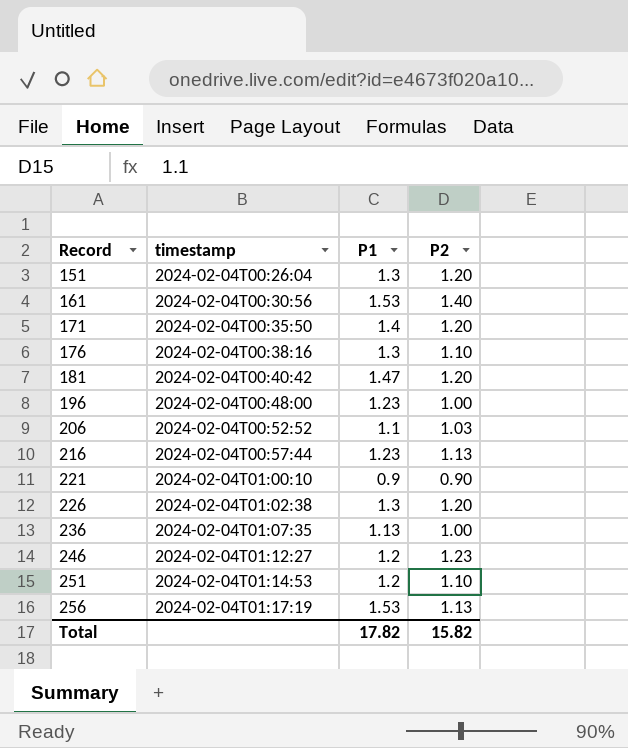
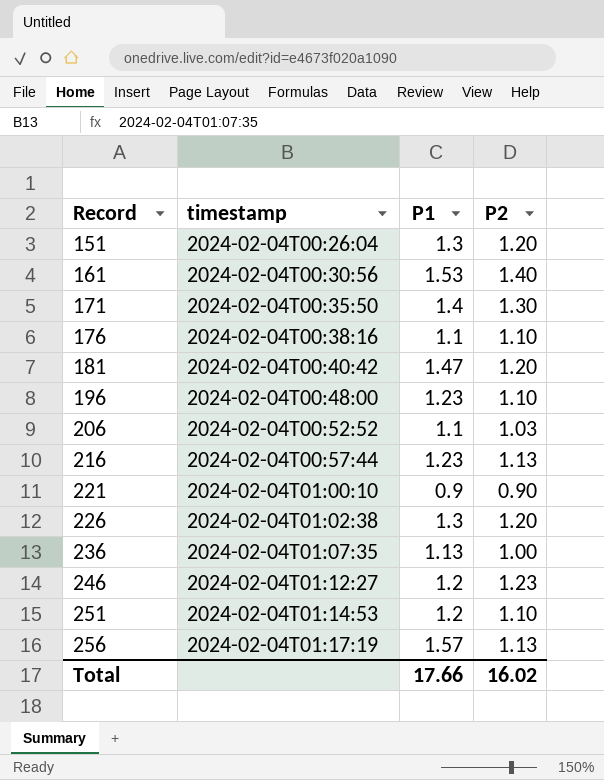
171 | P2: 1.20 -> 1.30
176 | P1: 1.3 -> 1.1
196 | P2: 1.00 -> 1.10
256 | P1: 1.53 -> 1.57
Total | P1: 17.82 -> 17.66
Total | P2: 15.82 -> 16.02

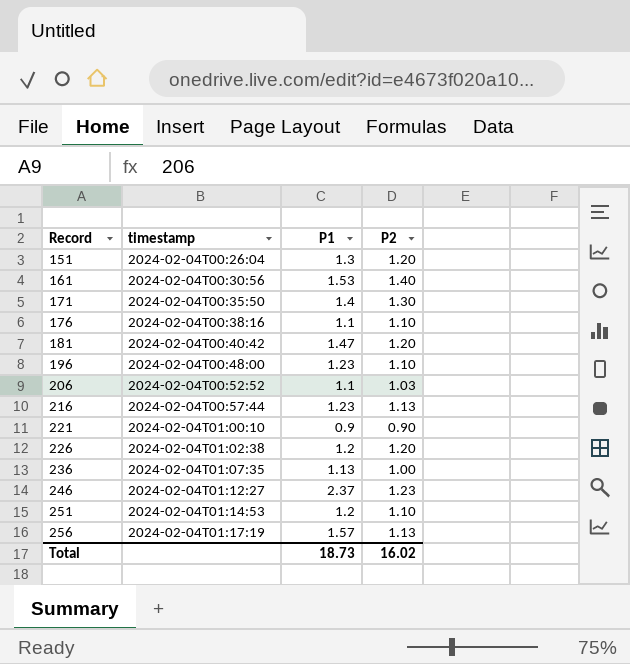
226 | P1: 1.3 -> 1.2
246 | P1: 1.2 -> 2.37
Total | P1: 17.66 -> 18.73

